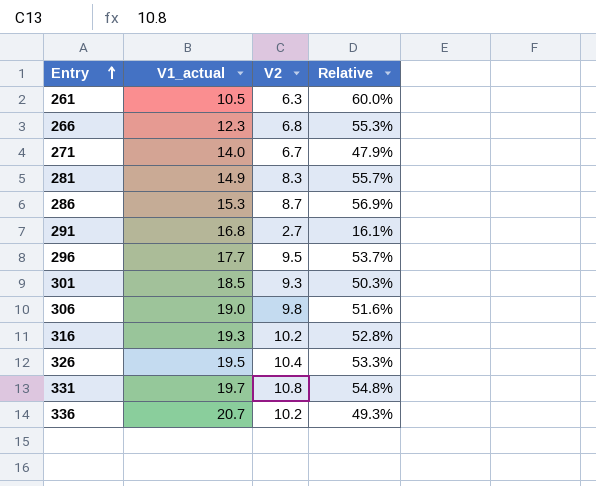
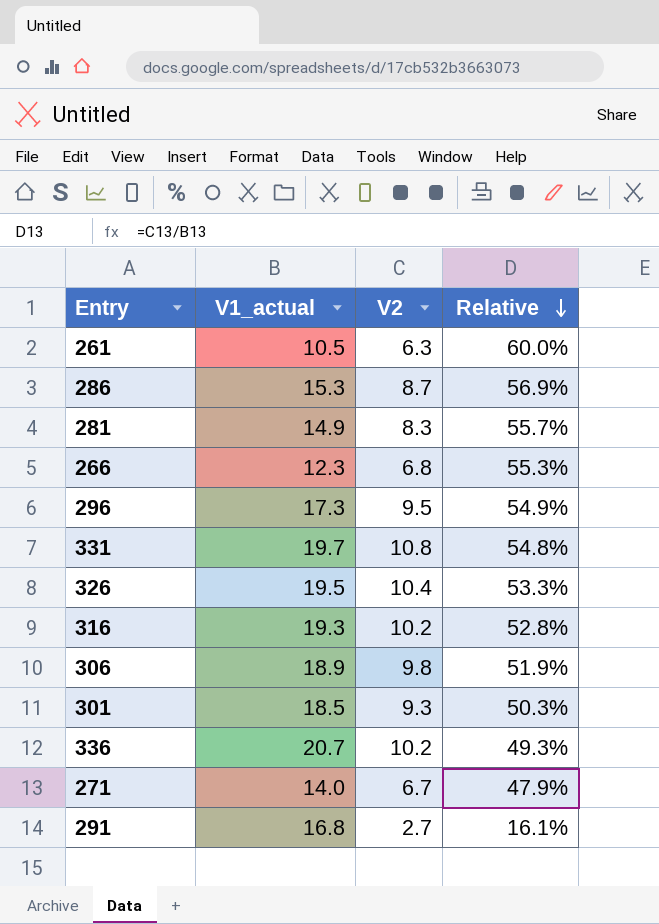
row order: Entry ascending -> Relative descending
296 | V1_actual: 17.7 -> 17.3
296 | Relative: 53.7% -> 54.9%
306 | V1_actual: 19.0 -> 18.9
306 | Relative: 51.6% -> 51.9%

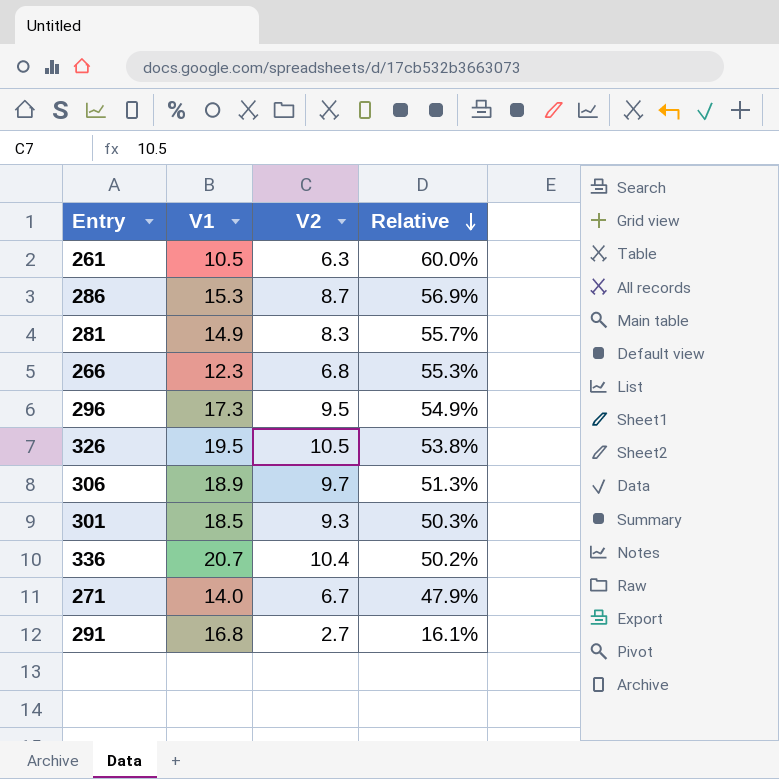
column name: V1_actual -> V1
row 331: 19.7 | 10.8 | 54.8% -> none
row 316: 19.3 | 10.2 | 52.8% -> none
326 | V2: 10.4 -> 10.5
326 | Relative: 53.3% -> 53.8%
306 | V2: 9.8 -> 9.7
306 | Relative: 51.9% -> 51.3%
336 | V2: 10.2 -> 10.4
336 | Relative: 49.3% -> 50.2%

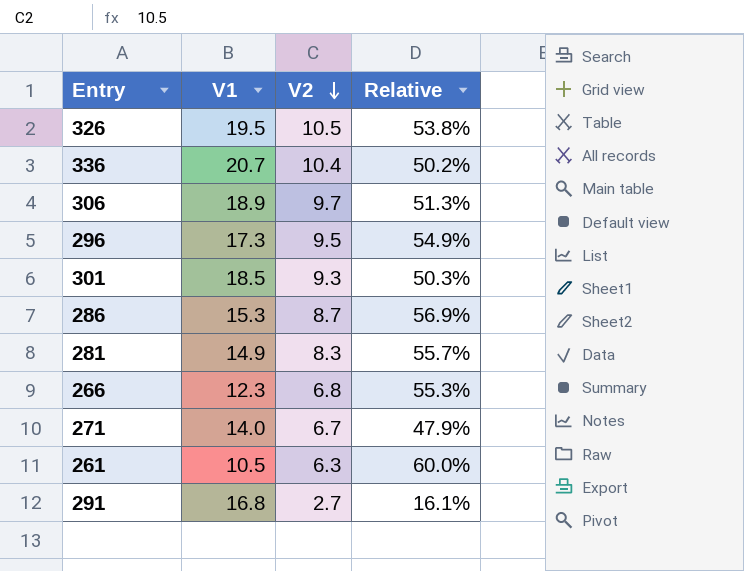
row order: Relative descending -> V2 descending

